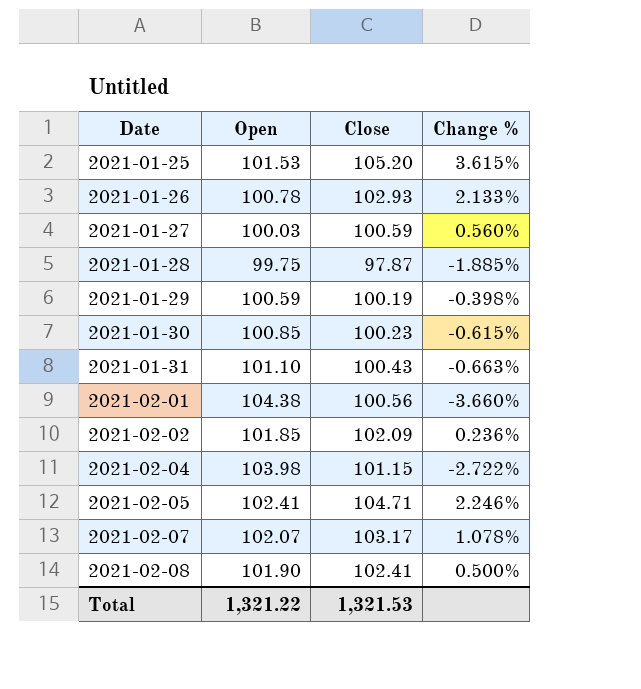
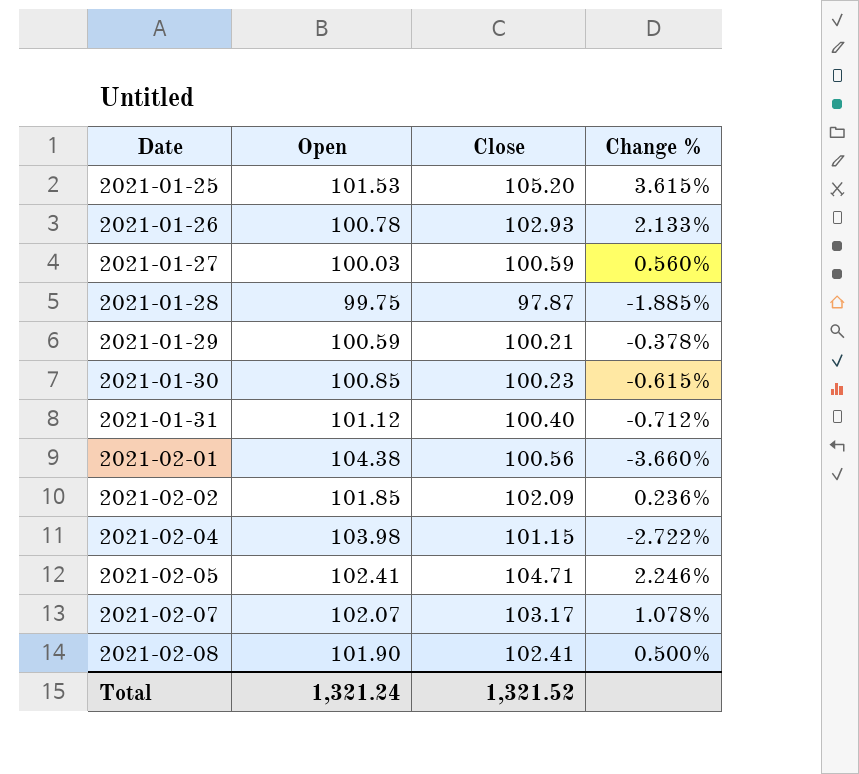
2021-01-29 | Close: 100.19 -> 100.21
2021-01-29 | Change %: -0.398% -> -0.378%
2021-01-31 | Open: 101.10 -> 101.12
2021-01-31 | Close: 100.43 -> 100.40
2021-01-31 | Change %: -0.663% -> -0.712%
Total | Open: 1,321.22 -> 1,321.24
Total | Close: 1,321.53 -> 1,321.52

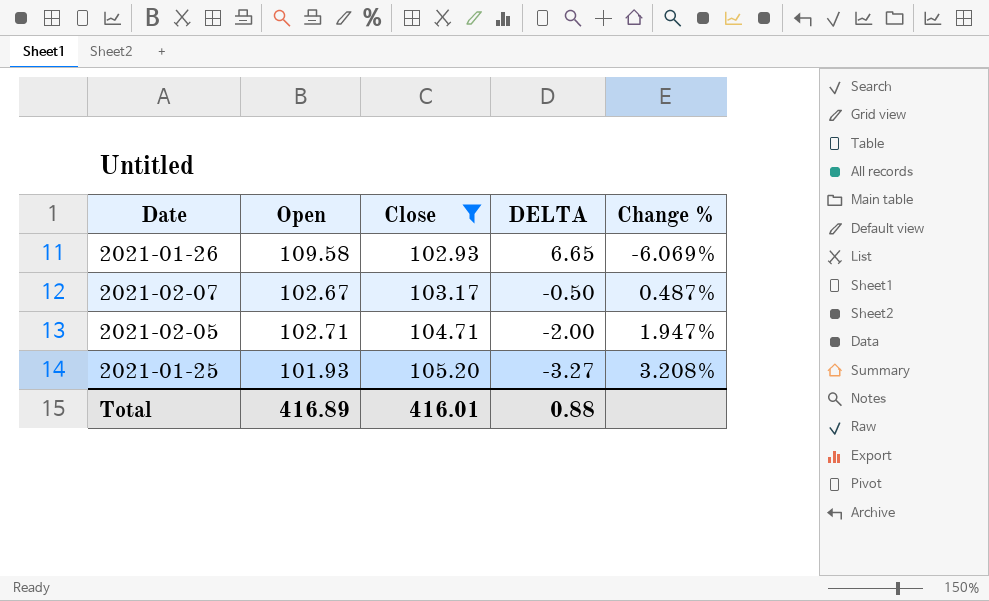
filter: none -> Close >= 102.93
row order: Date ascending -> Close ascending
column DELTA | formula: none -> [Open] - [Close]
2021-01-26 | Open: 100.78 -> 109.58
2021-01-26 | Change %: 2.133% -> -6.069%
2021-02-07 | Open: 102.07 -> 102.67
2021-02-07 | Change %: 1.078% -> 0.487%
2021-02-05 | Open: 102.41 -> 102.71
2021-02-05 | Change %: 2.246% -> 1.947%
2021-01-25 | Open: 101.53 -> 101.93
2021-01-25 | Change %: 3.615% -> 3.208%
Total | Open: 1,321.24 -> 416.89
Total | Close: 1,321.52 -> 416.01

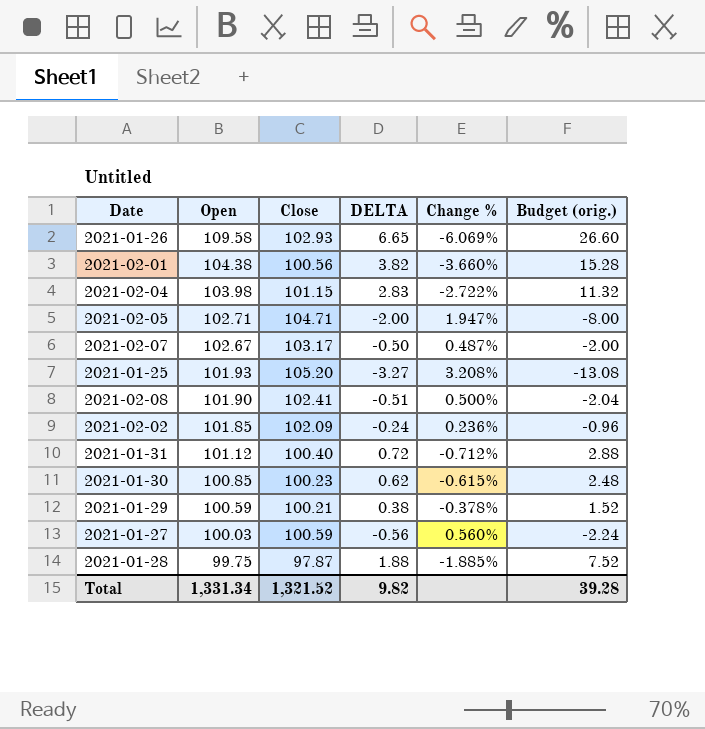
filter: Close >= 102.93 -> none
row order: Close ascending -> Open descending
column Budget (orig.) | formula: none -> [DELTA] * 4
Total | Open: 416.89 -> 1,331.34
Total | Close: 416.01 -> 1,321.52
Total | DELTA: 0.88 -> 9.82

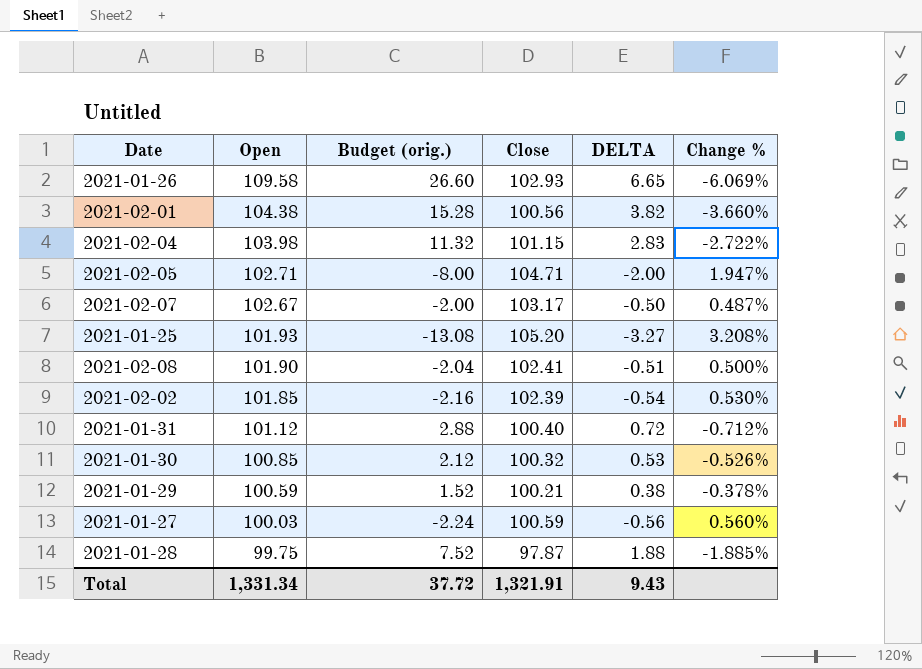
column Budget (orig.) | position: 6 -> 3
2021-02-02 | Budget (orig.): -0.96 -> -2.16
2021-02-02 | Close: 102.09 -> 102.39
2021-02-02 | DELTA: -0.24 -> -0.54
2021-02-02 | Change %: 0.236% -> 0.530%
2021-01-30 | Budget (orig.): 2.48 -> 2.12
2021-01-30 | Close: 100.23 -> 100.32
2021-01-30 | DELTA: 0.62 -> 0.53
2021-01-30 | Change %: -0.615% -> -0.526%
Total | Budget (orig.): 39.28 -> 37.72
Total | Close: 1,321.52 -> 1,321.91
Total | DELTA: 9.82 -> 9.43

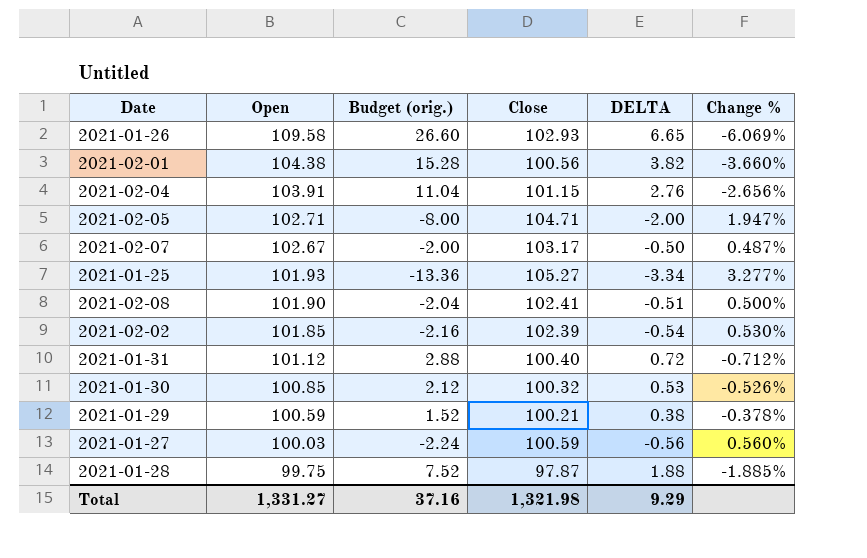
2021-02-04 | Open: 103.98 -> 103.91
2021-02-04 | Budget (orig.): 11.32 -> 11.04
2021-02-04 | DELTA: 2.83 -> 2.76
2021-02-04 | Change %: -2.722% -> -2.656%
2021-01-25 | Budget (orig.): -13.08 -> -13.36
2021-01-25 | Close: 105.20 -> 105.27
2021-01-25 | DELTA: -3.27 -> -3.34
2021-01-25 | Change %: 3.208% -> 3.277%
Total | Open: 1,331.34 -> 1,331.27
Total | Budget (orig.): 37.72 -> 37.16
Total | Close: 1,321.91 -> 1,321.98
Total | DELTA: 9.43 -> 9.29

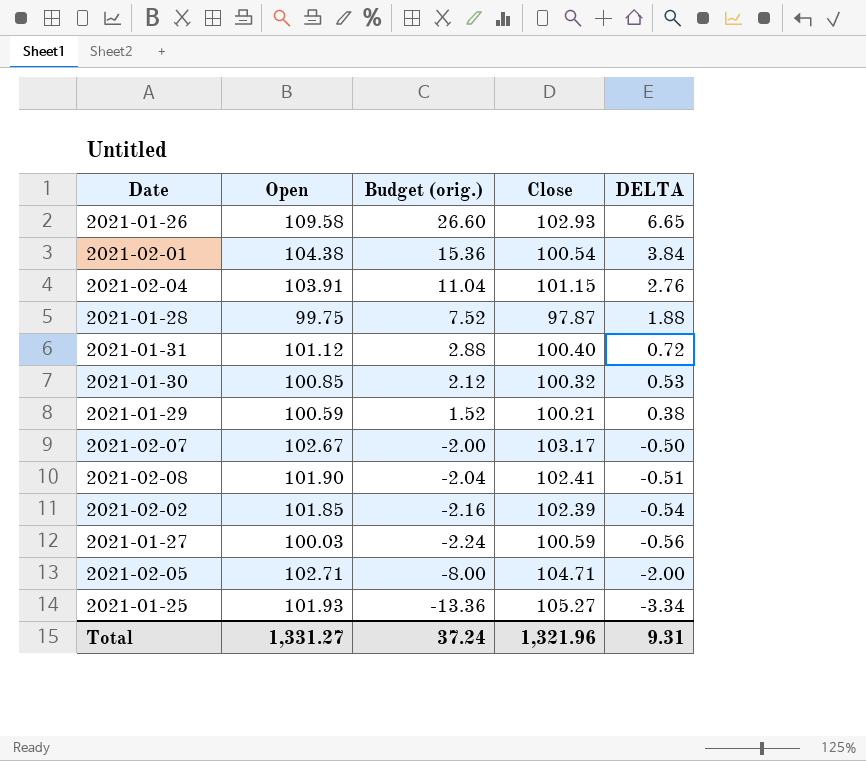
row order: Open descending -> Budget (orig.) descending
column Change % | formula: ([Close] - [Open]) / [Open] -> none
2021-02-01 | Budget (orig.): 15.28 -> 15.36
2021-02-01 | Close: 100.56 -> 100.54
2021-02-01 | DELTA: 3.82 -> 3.84
Total | Budget (orig.): 37.16 -> 37.24
Total | Close: 1,321.98 -> 1,321.96
Total | DELTA: 9.29 -> 9.31

